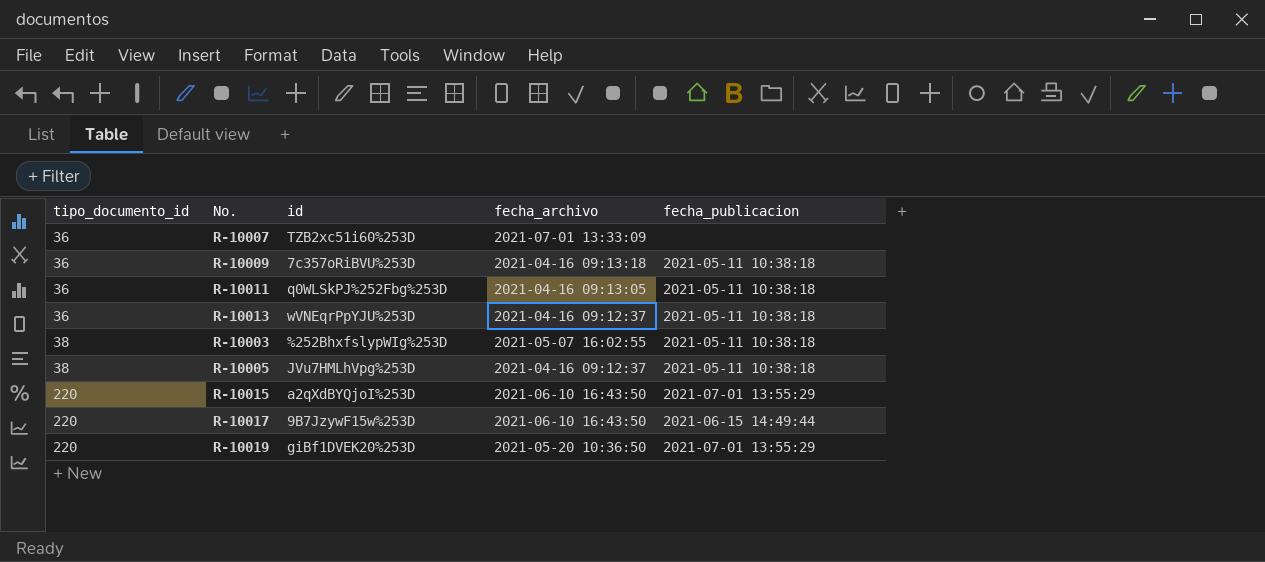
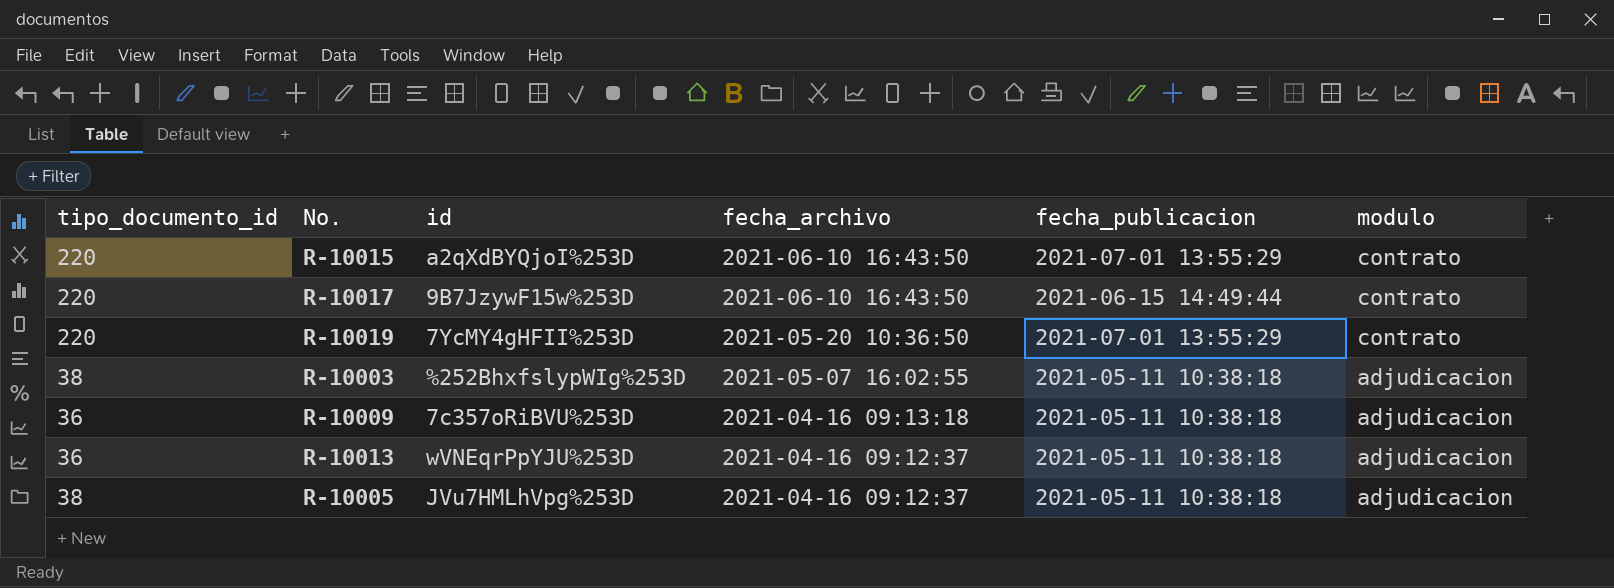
row order: tipo_documento_id ascending -> fecha_archivo descending
column modulo | position: none -> 6
row R-10007: 36 | TZB2xc51i60%253D | 2021-07-01 13:33:09 | none -> none
row R-10011: 36 | q0WLSkPJ%252Fbg%253D | 2021-04-16 09:13:05 | 2021-05-11 10:38:18 -> none
R-10019 | id: giBf1DVEK20%253D -> 7YcMY4gHFII%253D

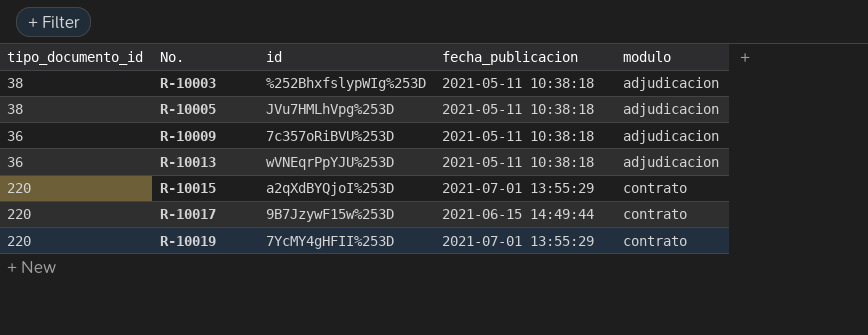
row order: fecha_archivo descending -> No. ascending
column fecha_archivo | position: 4 -> none

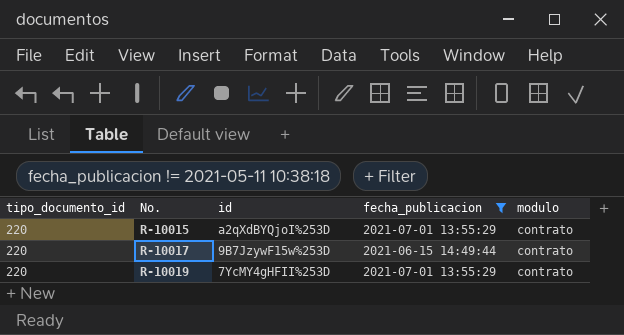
filter: none -> fecha_publicacion != 2021-05-11 10:38:18

